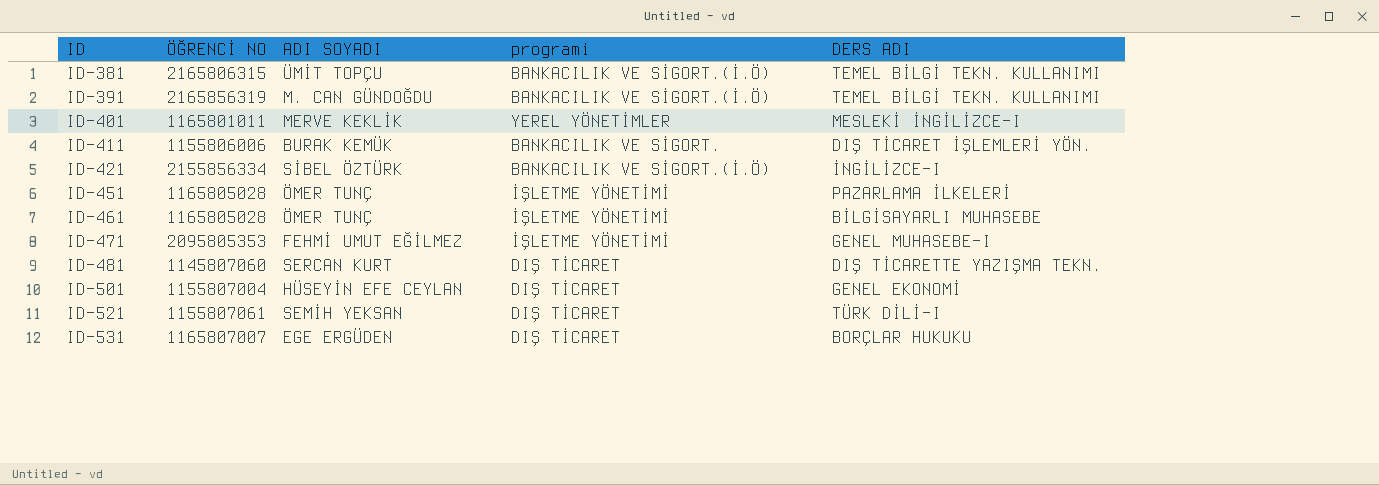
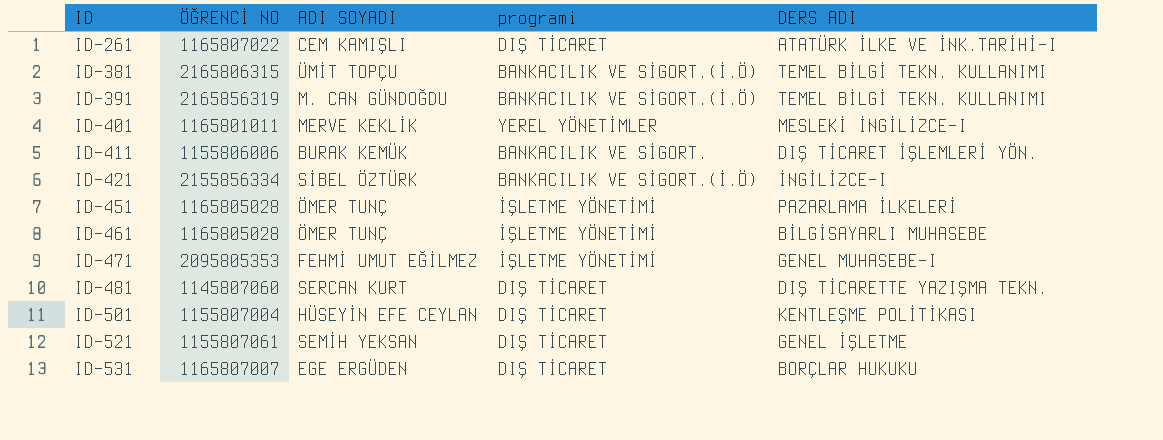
row ID-261: none -> 1165807022 | CEM KAMIŞLI | DIŞ TİCARET | ATATÜRK İLKE VE İNK.TARİHİ-I
ID-501 | DERS ADI: GENEL EKONOMİ -> KENTLEŞME POLİTİKASI
ID-521 | DERS ADI: TÜRK DİLİ-I -> GENEL İŞLETME

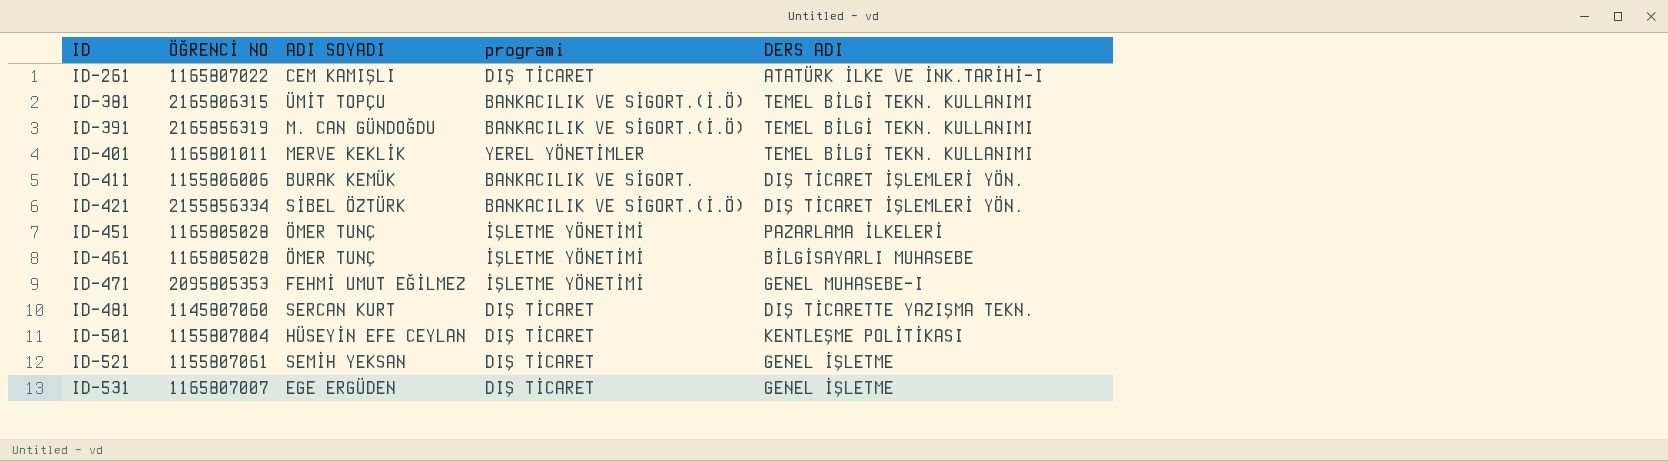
ID-401 | DERS ADI: MESLEKİ İNGİLİZCE-I -> TEMEL BİLGİ TEKN. KULLANIMI
ID-421 | DERS ADI: İNGİLİZCE-I -> DIŞ TİCARET İŞLEMLERİ YÖN.
ID-531 | DERS ADI: BORÇLAR HUKUKU -> GENEL İŞLETME

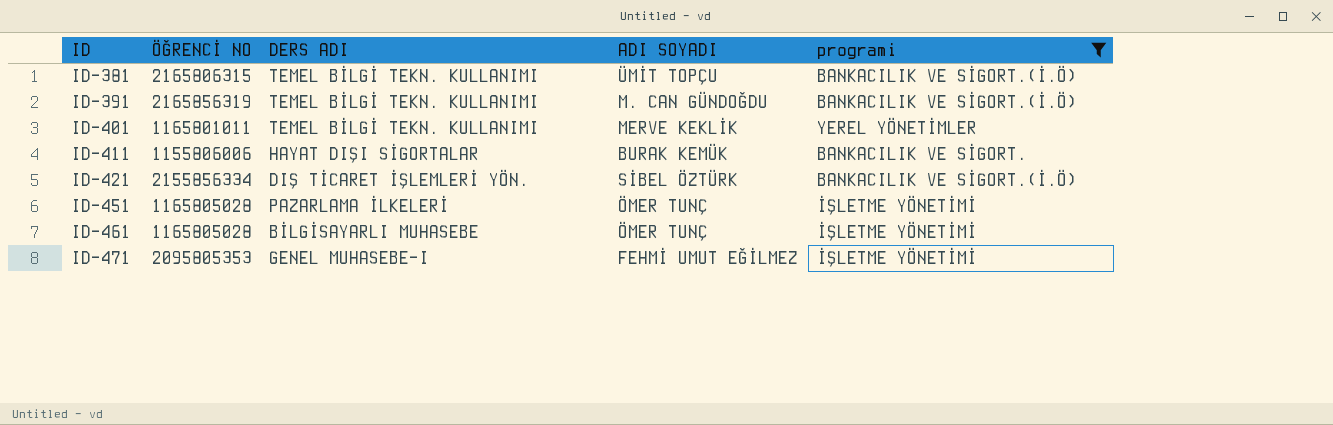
filter: none -> programi != DIŞ TİCARET
column DERS ADI | position: 5 -> 3
ID-411 | DERS ADI: DIŞ TİCARET İŞLEMLERİ YÖN. -> HAYAT DIŞI SİGORTALAR

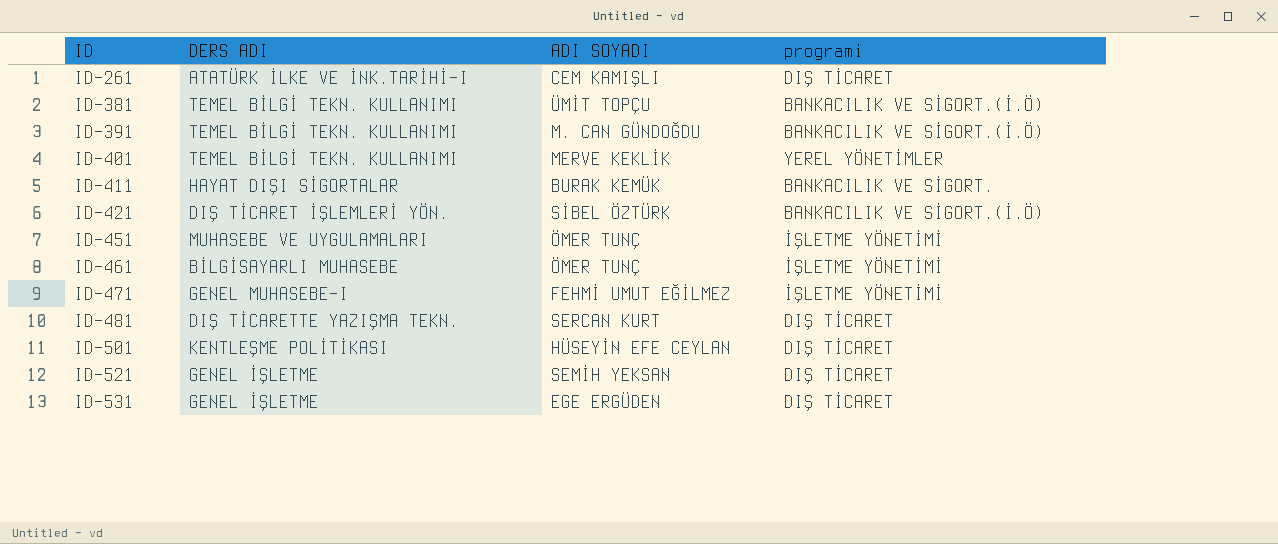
filter: programi != DIŞ TİCARET -> none
column ÖĞRENCİ NO | position: 2 -> none
ID-451 | DERS ADI: PAZARLAMA İLKELERİ -> MUHASEBE VE UYGULAMALARI

